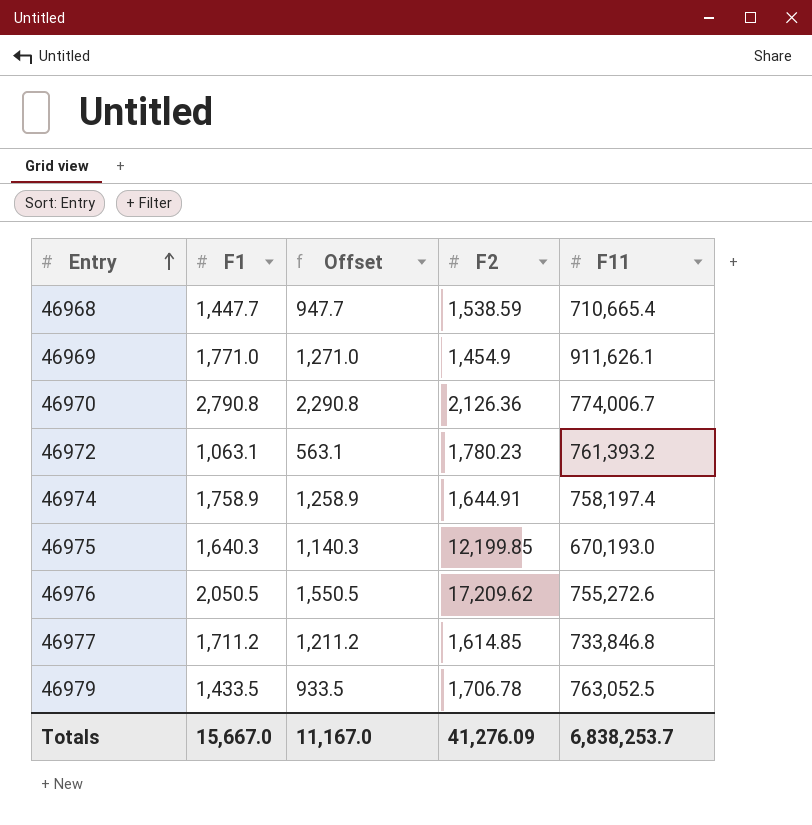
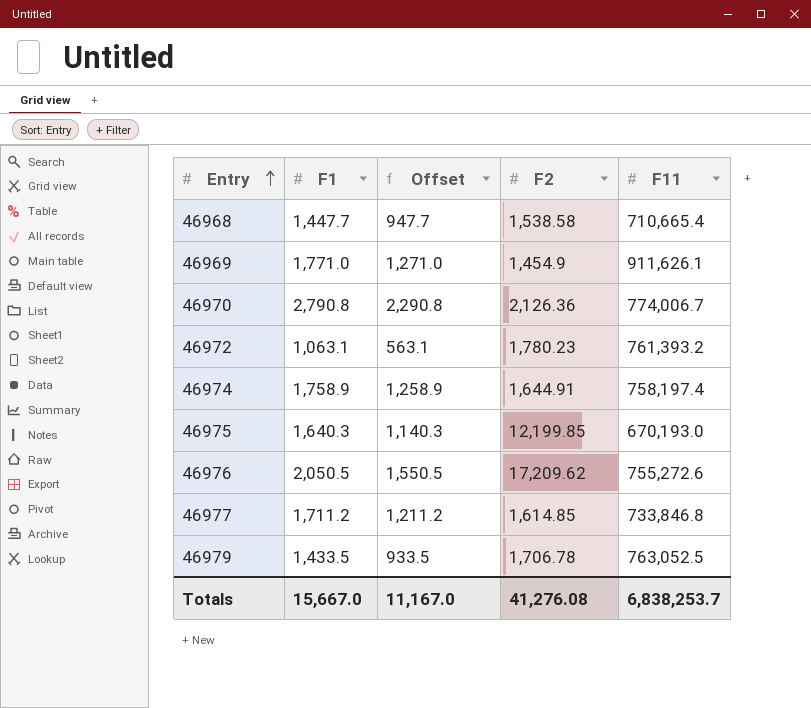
46968 | F2: 1,538.59 -> 1,538.58
Totals | F2: 41,276.09 -> 41,276.08

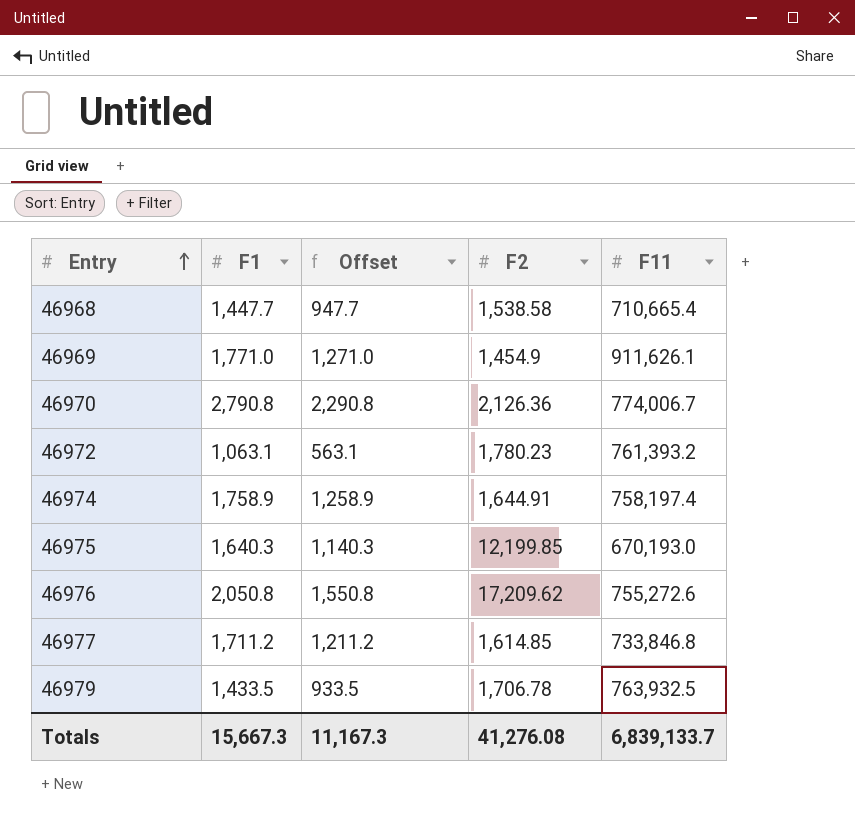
46976 | F1: 2,050.5 -> 2,050.8
46976 | Offset: 1,550.5 -> 1,550.8
46979 | F11: 763,052.5 -> 763,932.5
Totals | F1: 15,667.0 -> 15,667.3
Totals | Offset: 11,167.0 -> 11,167.3
Totals | F11: 6,838,253.7 -> 6,839,133.7

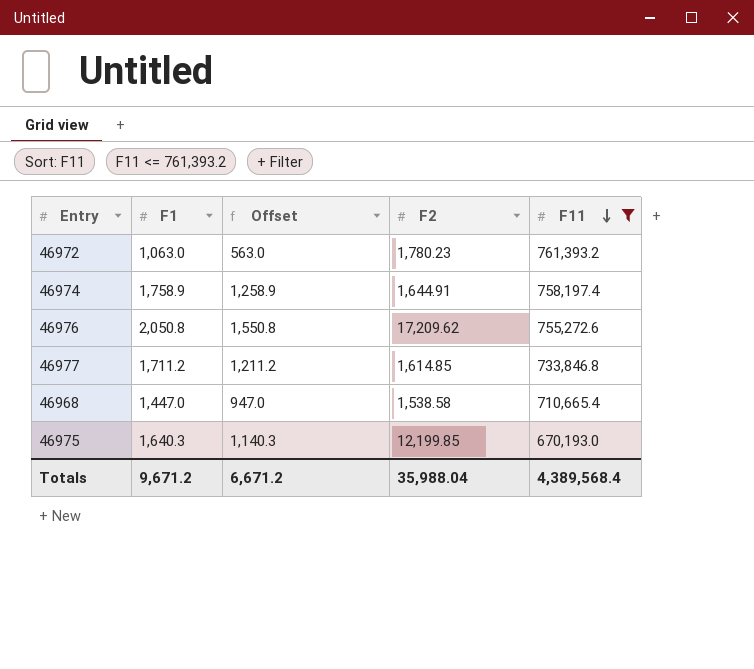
filter: none -> F11 <= 761,393.2
row order: Entry ascending -> F11 descending
46972 | F1: 1,063.1 -> 1,063.0
46972 | Offset: 563.1 -> 563.0
46968 | F1: 1,447.7 -> 1,447.0
46968 | Offset: 947.7 -> 947.0
Totals | F1: 15,667.3 -> 9,671.2
Totals | Offset: 11,167.3 -> 6,671.2
Totals | F2: 41,276.08 -> 35,988.04
Totals | F11: 6,839,133.7 -> 4,389,568.4

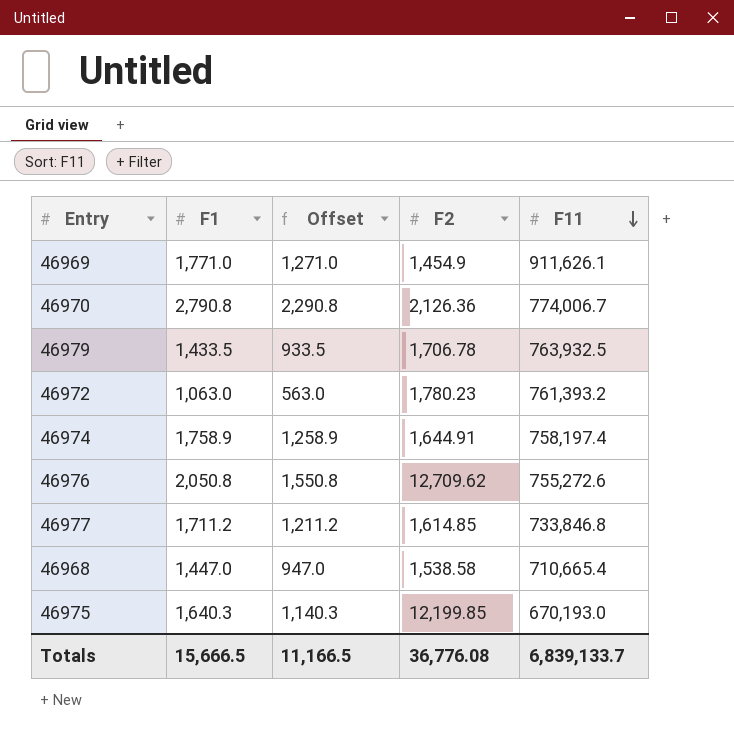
filter: F11 <= 761,393.2 -> none
46976 | F2: 17,209.62 -> 12,709.62
Totals | F1: 9,671.2 -> 15,666.5
Totals | Offset: 6,671.2 -> 11,166.5
Totals | F2: 35,988.04 -> 36,776.08
Totals | F11: 4,389,568.4 -> 6,839,133.7

